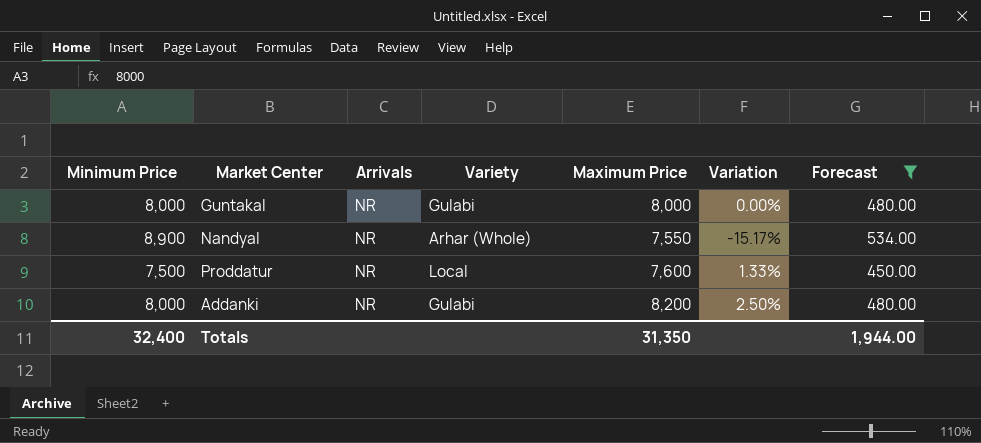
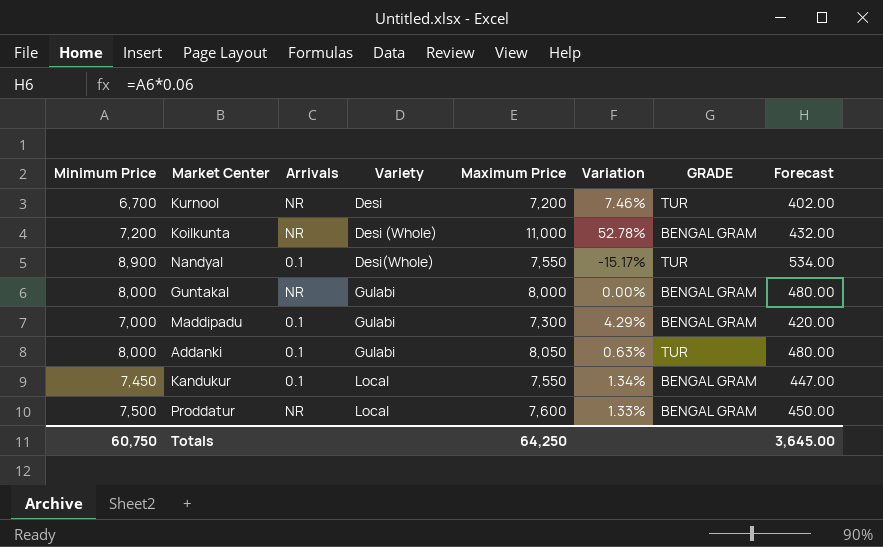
filter: Forecast >= 450.00 -> none
row order: none -> Variety ascending
column GRADE | position: none -> 7
Nandyal | Arrivals: NR -> 0.1
Nandyal | Variety: Arhar (Whole) -> Desi(Whole)
Addanki | Arrivals: NR -> 0.1
Addanki | Maximum Price: 8,200 -> 8,050
Addanki | Variation: 2.50% -> 0.63%
Totals | Minimum Price: 32,400 -> 60,750
Totals | Maximum Price: 31,350 -> 64,250
Totals | Forecast: 1,944.00 -> 3,645.00

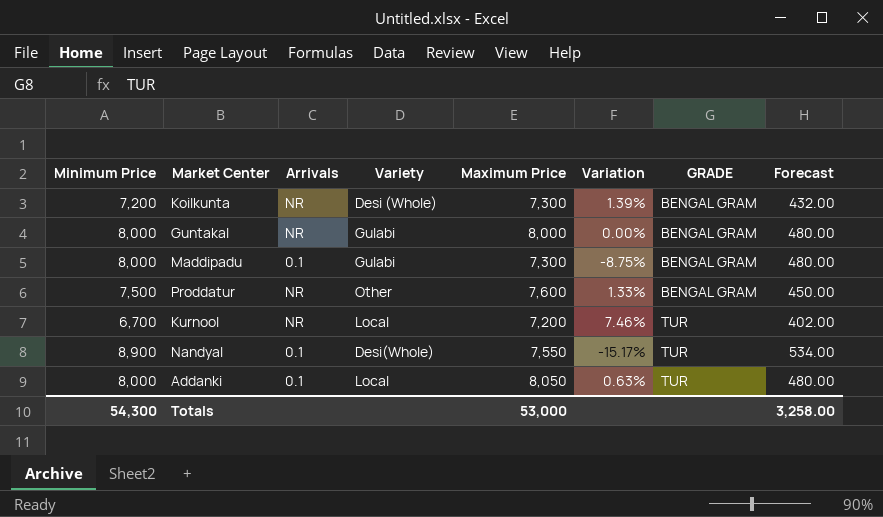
row order: Variety ascending -> GRADE ascending
row Kandukur: 7,450 | 0.1 | Local | 7,550 | 1.34% | BENGAL GRAM | 447.00 -> none
Koilkunta | Maximum Price: 11,000 -> 7,300
Koilkunta | Variation: 52.78% -> 1.39%
Maddipadu | Minimum Price: 7,000 -> 8,000
Maddipadu | Variation: 4.29% -> -8.75%
Maddipadu | Forecast: 420.00 -> 480.00
Proddatur | Variety: Local -> Other
Kurnool | Variety: Desi -> Local
Addanki | Variety: Gulabi -> Local
Totals | Minimum Price: 60,750 -> 54,300
Totals | Maximum Price: 64,250 -> 53,000
Totals | Forecast: 3,645.00 -> 3,258.00

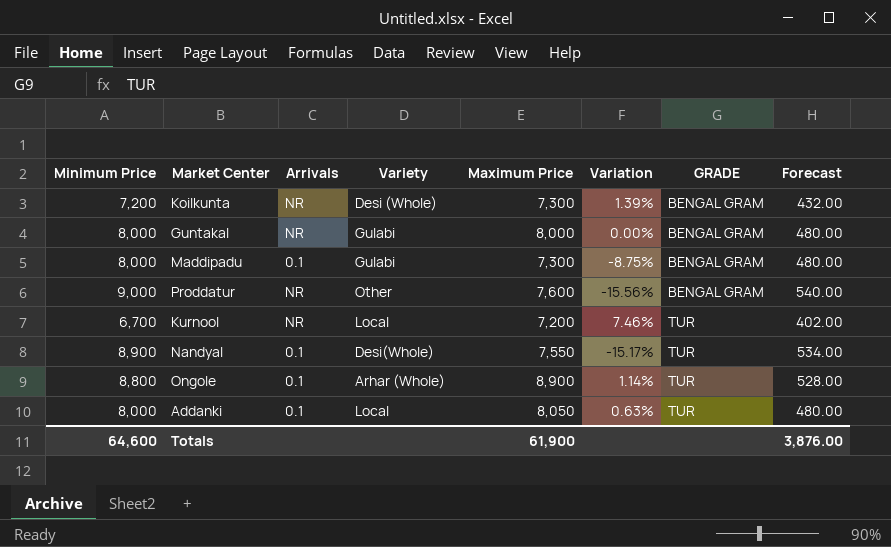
Proddatur | Minimum Price: 7,500 -> 9,000
Proddatur | Variation: 1.33% -> -15.56%
Proddatur | Forecast: 450.00 -> 540.00
row Ongole: none -> 8,800 | 0.1 | Arhar (Whole) | 8,900 | 1.14% | TUR | 528.00
Totals | Minimum Price: 54,300 -> 64,600
Totals | Maximum Price: 53,000 -> 61,900
Totals | Forecast: 3,258.00 -> 3,876.00

